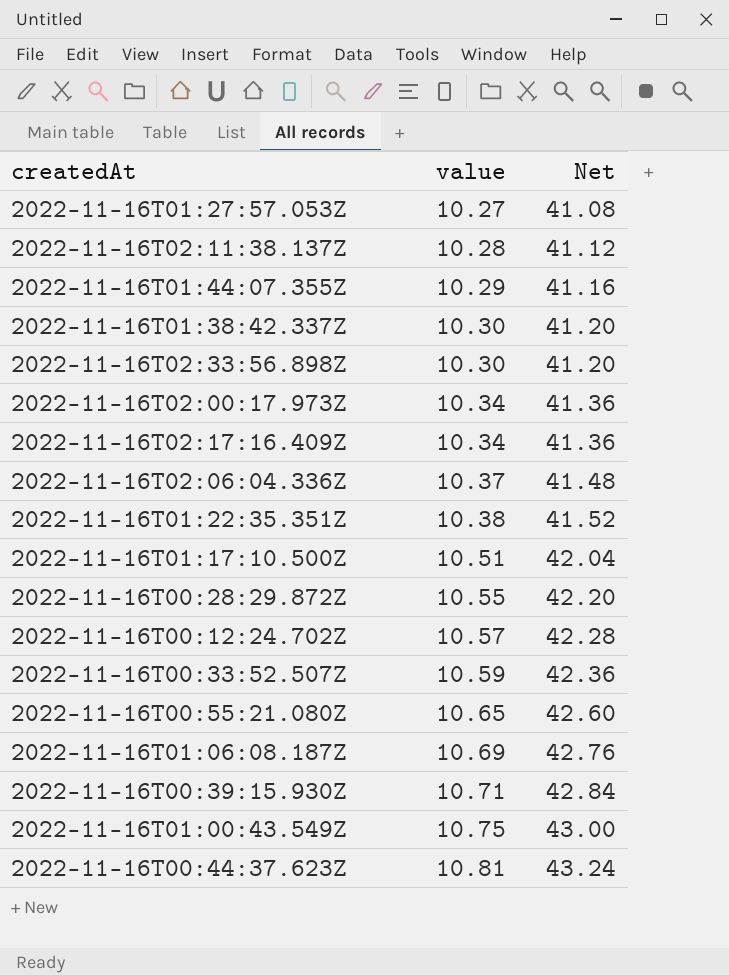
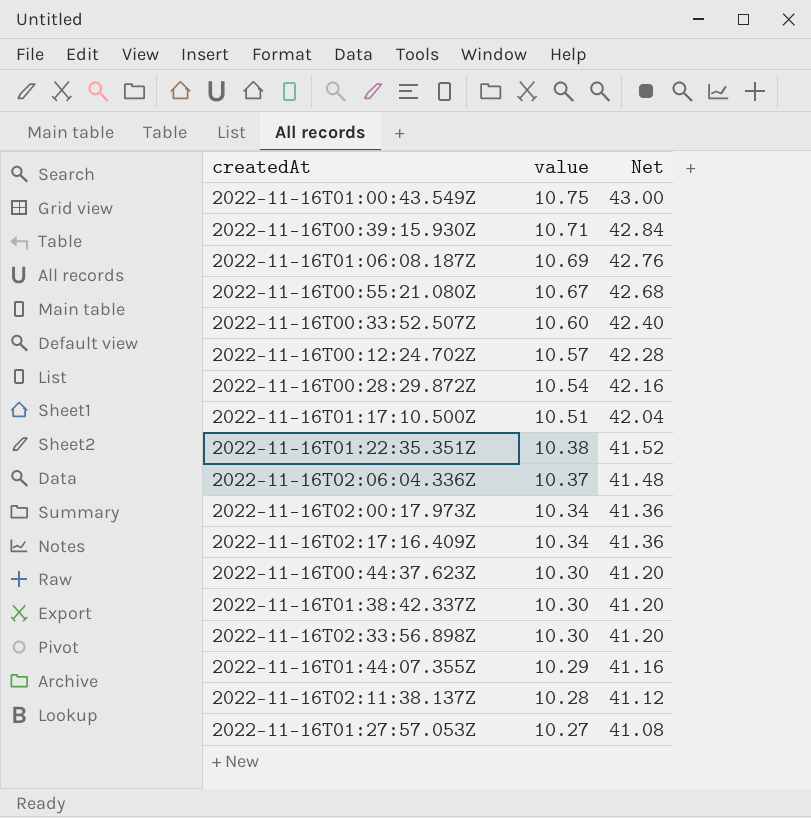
row order: value ascending -> value descending
2022-11-16T00:55:21.080Z | value: 10.65 -> 10.67
2022-11-16T00:55:21.080Z | Net: 42.60 -> 42.68
2022-11-16T00:33:52.507Z | value: 10.59 -> 10.60
2022-11-16T00:33:52.507Z | Net: 42.36 -> 42.40
2022-11-16T00:28:29.872Z | value: 10.55 -> 10.54
2022-11-16T00:28:29.872Z | Net: 42.20 -> 42.16
2022-11-16T00:44:37.623Z | value: 10.81 -> 10.30
2022-11-16T00:44:37.623Z | Net: 43.24 -> 41.20

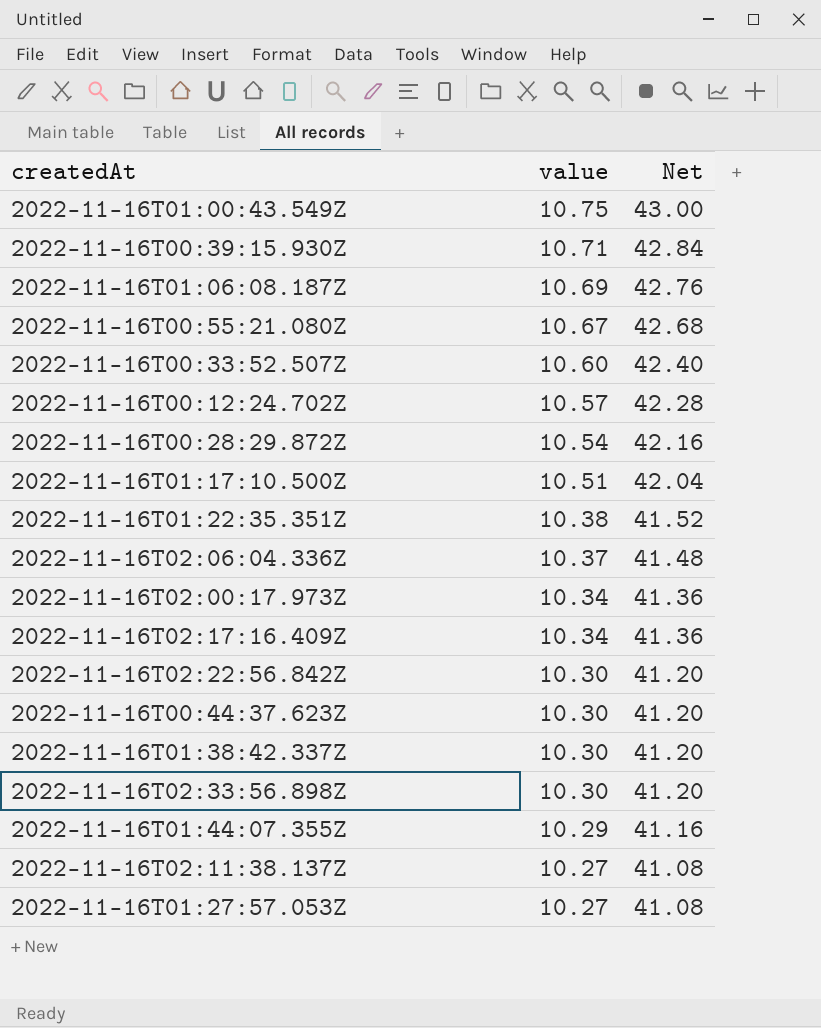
row 2022-11-16T02:22:56.842Z: none -> 10.30 | 41.20
2022-11-16T02:11:38.137Z | value: 10.28 -> 10.27
2022-11-16T02:11:38.137Z | Net: 41.12 -> 41.08

